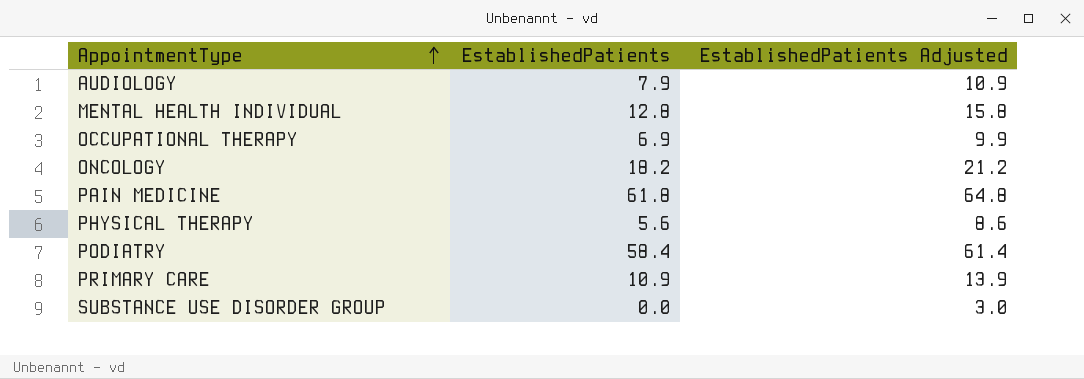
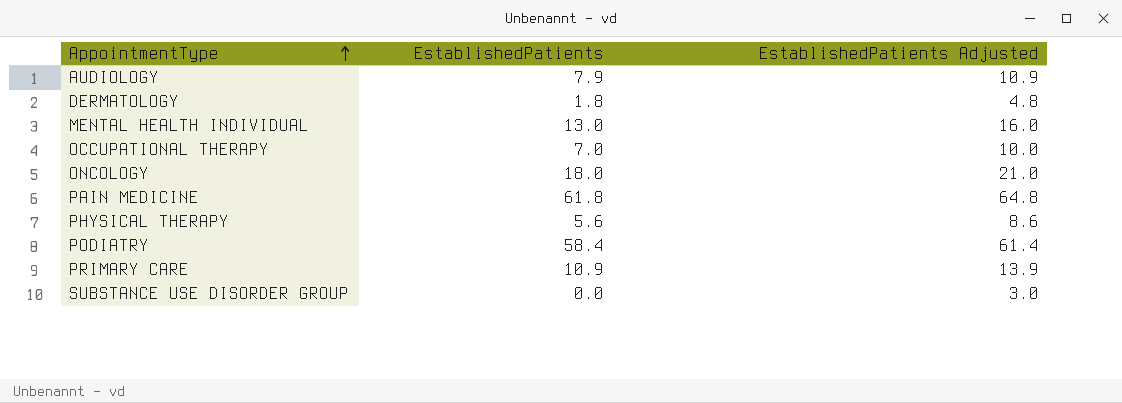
row DERMATOLOGY: none -> 1.8 | 4.8
MENTAL HEALTH INDIVIDUAL | EstablishedPatients: 12.8 -> 13.0
MENTAL HEALTH INDIVIDUAL | EstablishedPatients Adjusted: 15.8 -> 16.0
OCCUPATIONAL THERAPY | EstablishedPatients: 6.9 -> 7.0
OCCUPATIONAL THERAPY | EstablishedPatients Adjusted: 9.9 -> 10.0
ONCOLOGY | EstablishedPatients: 18.2 -> 18.0
ONCOLOGY | EstablishedPatients Adjusted: 21.2 -> 21.0

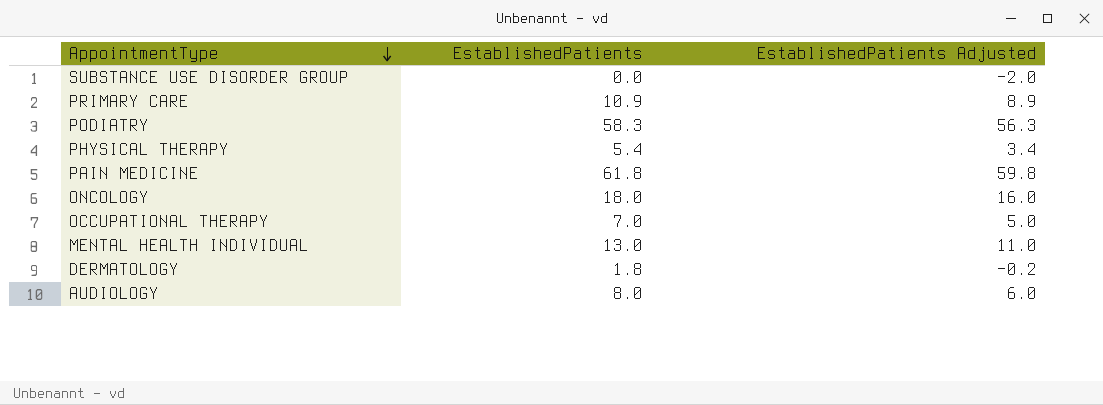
row order: AppointmentType ascending -> AppointmentType descending
column EstablishedPatients Adjusted | formula: [EstablishedPatients] + 3 -> [EstablishedPatients] - 2
PODIATRY | EstablishedPatients: 58.4 -> 58.3
PHYSICAL THERAPY | EstablishedPatients: 5.6 -> 5.4
AUDIOLOGY | EstablishedPatients: 7.9 -> 8.0

